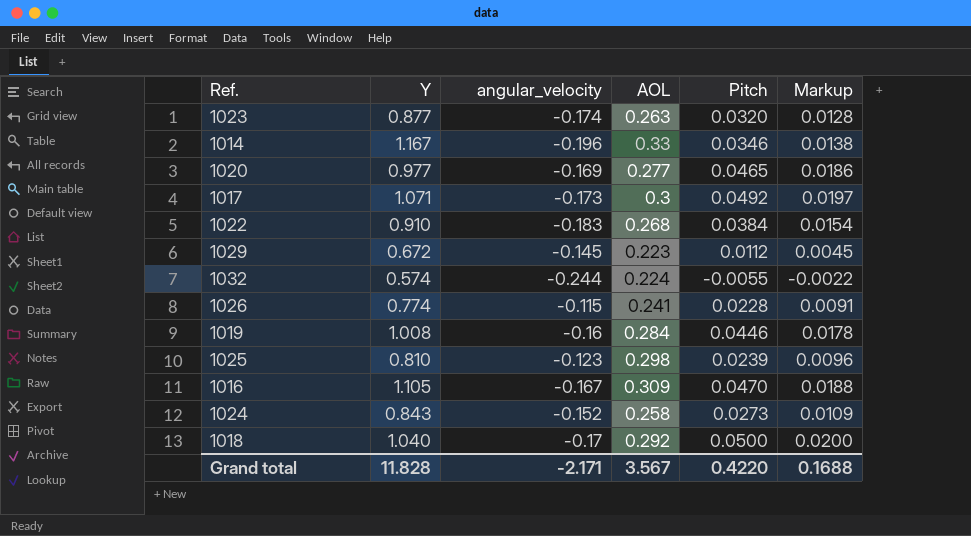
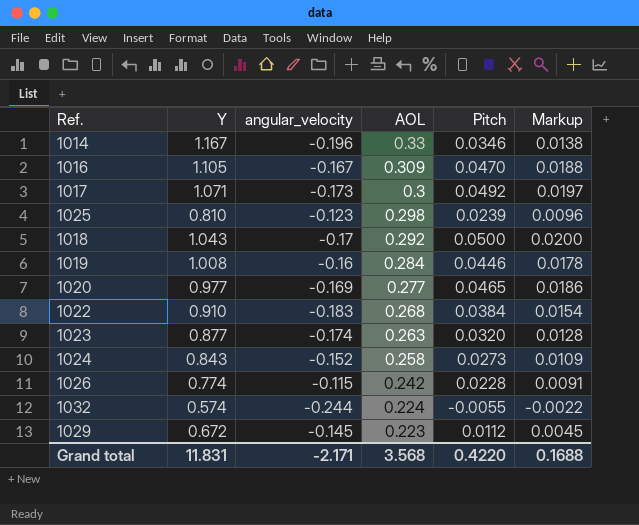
row order: none -> AOL descending
1018 | Y: 1.040 -> 1.043
1026 | AOL: 0.241 -> 0.242
Grand total | Y: 11.828 -> 11.831
Grand total | AOL: 3.567 -> 3.568

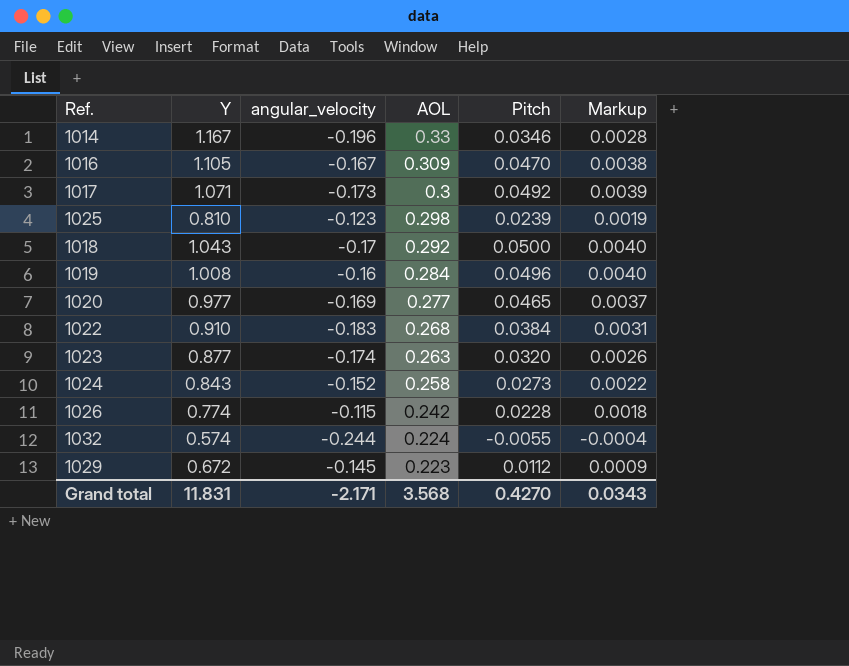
column Markup | formula: [Pitch] * 0.4 -> [Pitch] * 0.08
1019 | Pitch: 0.0446 -> 0.0496
Grand total | Pitch: 0.4220 -> 0.4270
Grand total | Markup: 0.1688 -> 0.0343

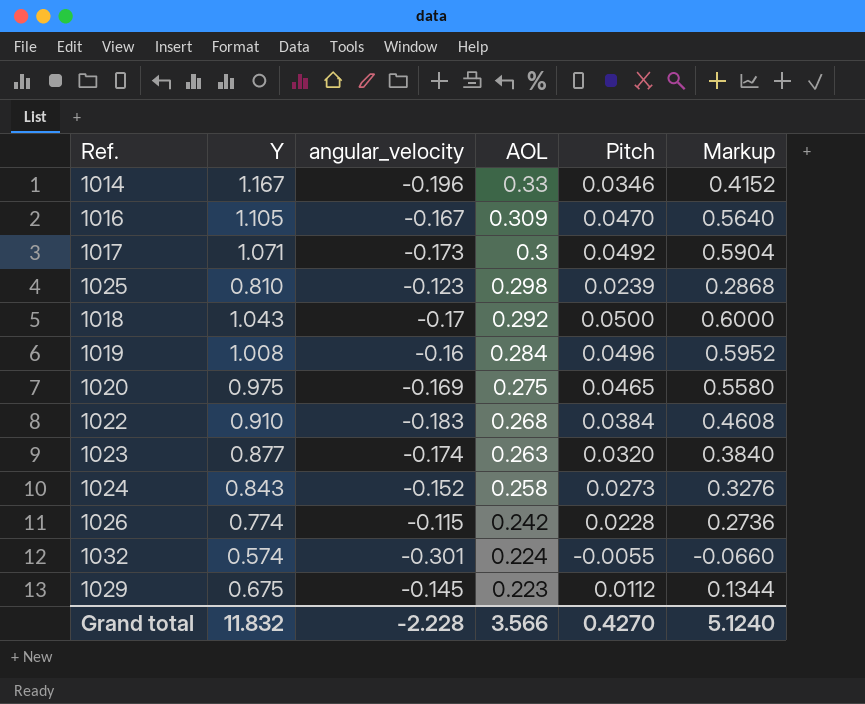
column Markup | formula: [Pitch] * 0.08 -> [Pitch] * 12
1020 | Y: 0.977 -> 0.975
1020 | AOL: 0.277 -> 0.275
1032 | angular_velocity: -0.244 -> -0.301
1029 | Y: 0.672 -> 0.675
Grand total | Y: 11.831 -> 11.832
Grand total | angular_velocity: -2.171 -> -2.228
Grand total | AOL: 3.568 -> 3.566
Grand total | Markup: 0.0343 -> 5.1240

